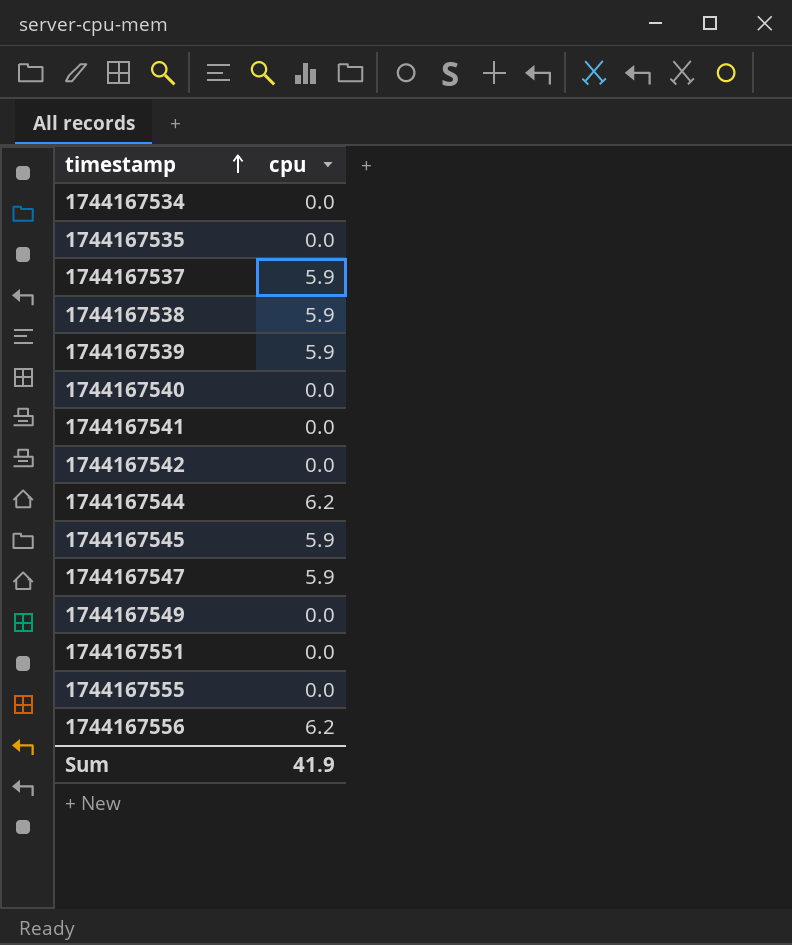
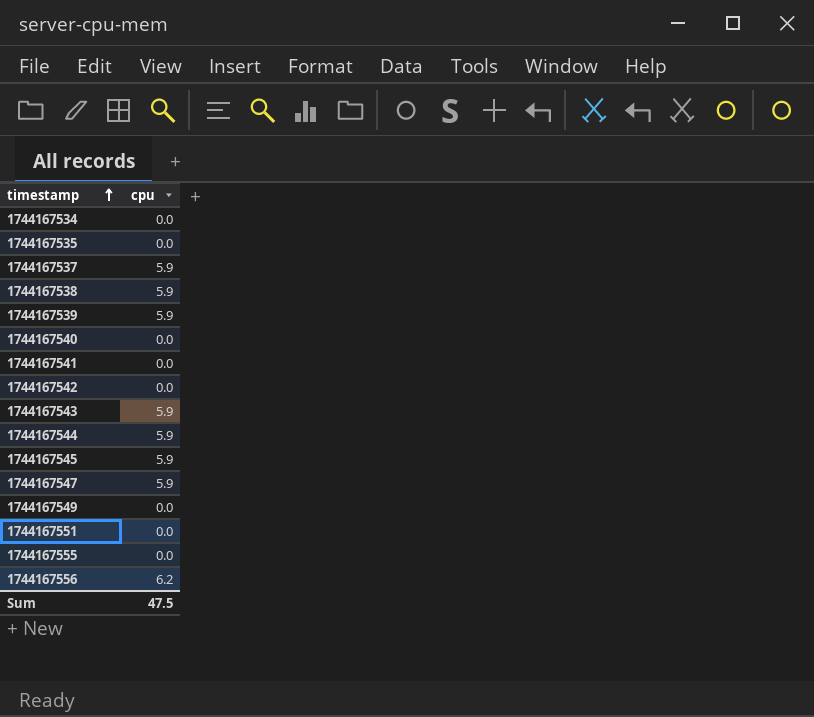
row 1744167543: none -> 5.9
1744167544 | cpu: 6.2 -> 5.9
Sum | cpu: 41.9 -> 47.5

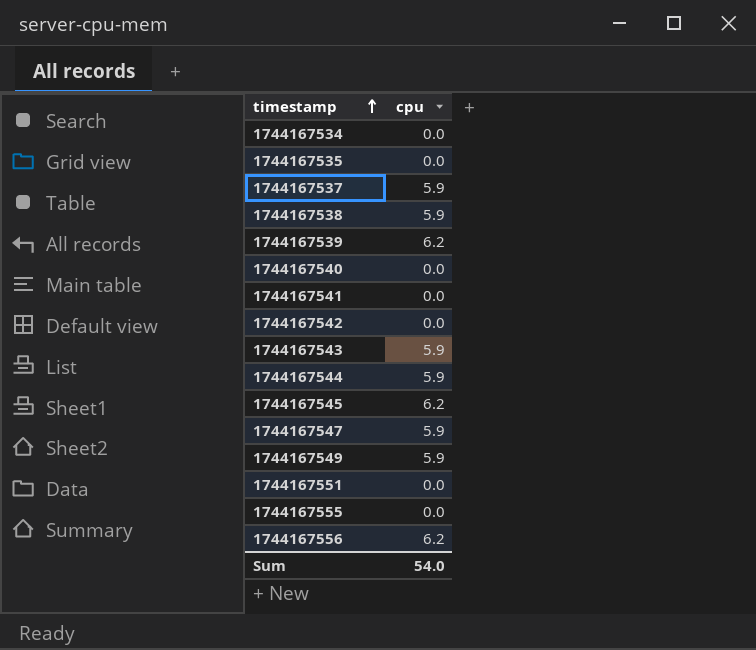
1744167539 | cpu: 5.9 -> 6.2
1744167545 | cpu: 5.9 -> 6.2
1744167549 | cpu: 0.0 -> 5.9
Sum | cpu: 47.5 -> 54.0

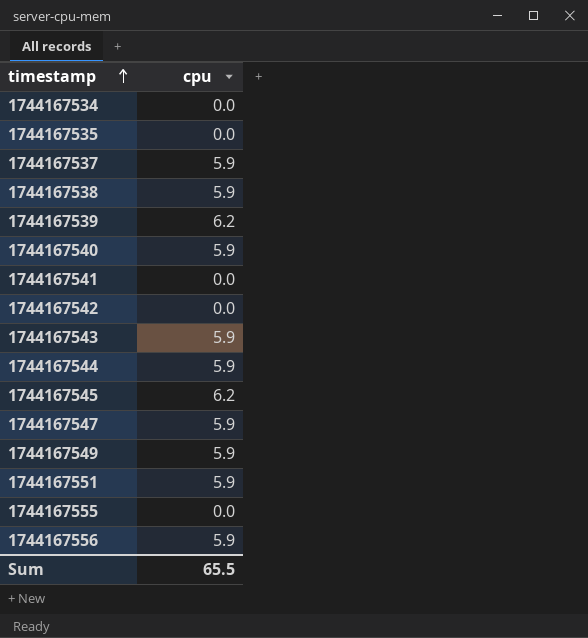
1744167540 | cpu: 0.0 -> 5.9
1744167551 | cpu: 0.0 -> 5.9
1744167556 | cpu: 6.2 -> 5.9
Sum | cpu: 54.0 -> 65.5

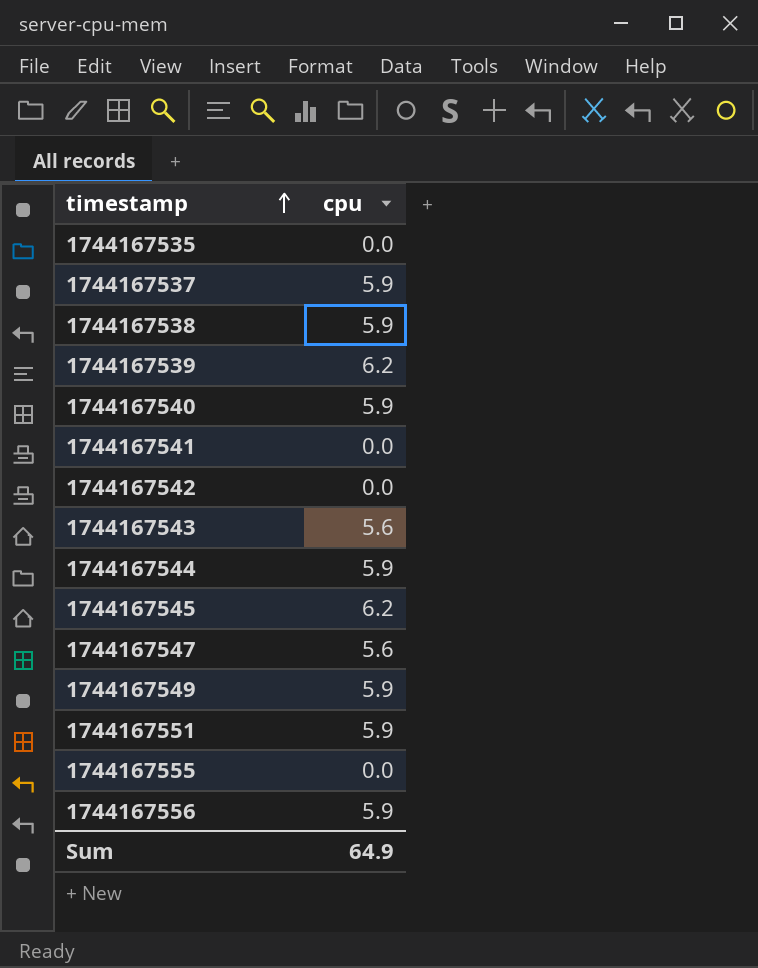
row 1744167534: 0.0 -> none
1744167543 | cpu: 5.9 -> 5.6
1744167547 | cpu: 5.9 -> 5.6
Sum | cpu: 65.5 -> 64.9

